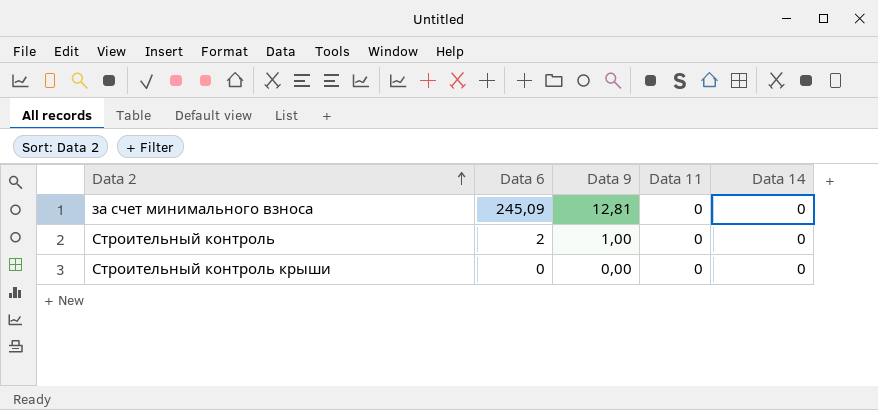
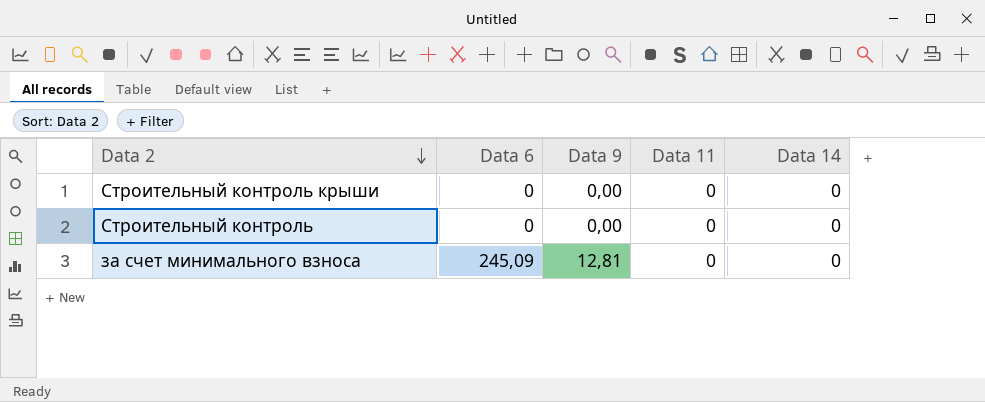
row order: Data 2 ascending -> Data 2 descending
Строительный контроль | Data 6: 2 -> 0
Строительный контроль | Data 9: 1,00 -> 0,00

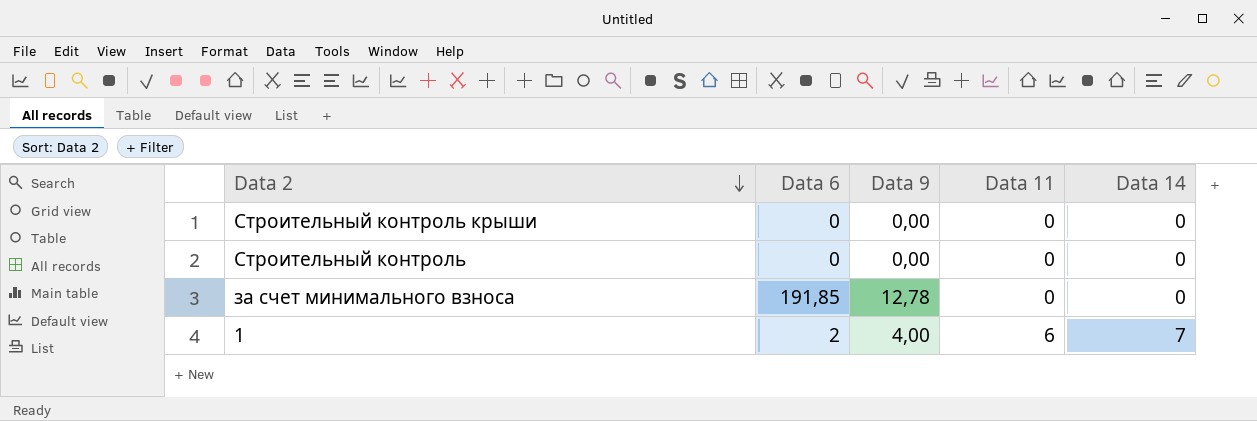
за счет минимального взноса | Data 6: 245,09 -> 191,85
за счет минимального взноса | Data 9: 12,81 -> 12,78
row 1: none -> 2 | 4,00 | 6 | 7

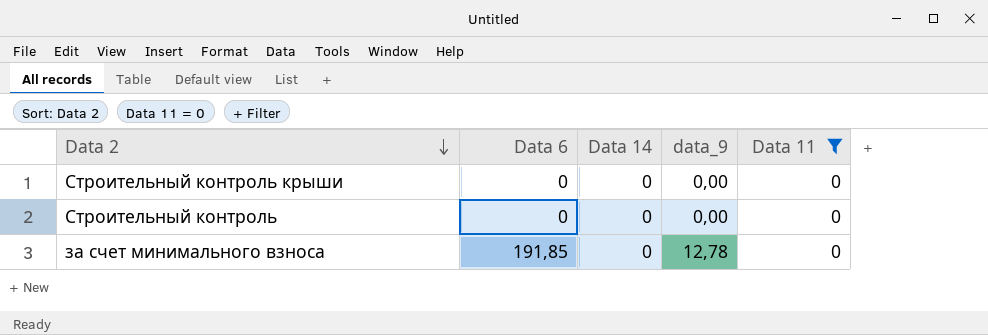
filter: none -> Data 11 = 0
column Data 14 | position: 5 -> 3
column name: Data 9 -> data_9

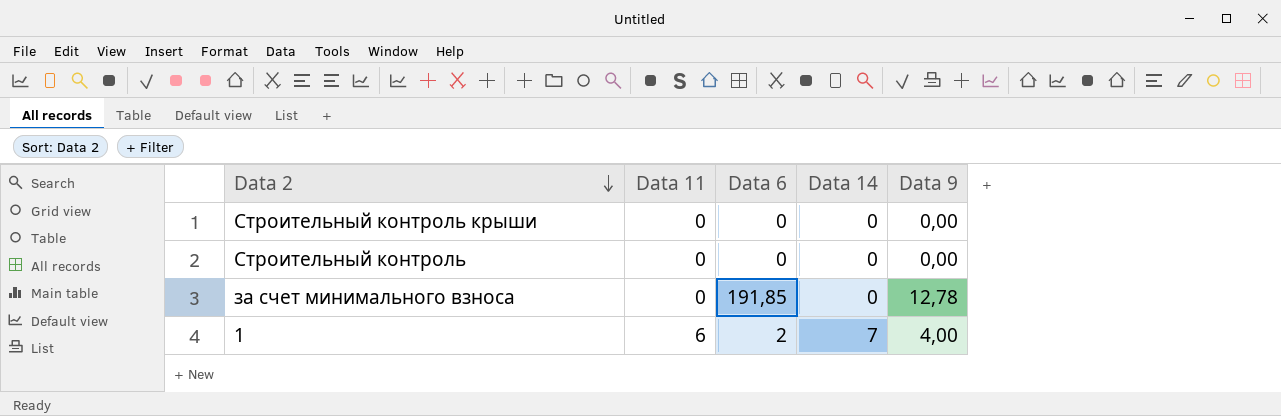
filter: Data 11 = 0 -> none
column Data 11 | position: 5 -> 2
column name: data_9 -> Data 9

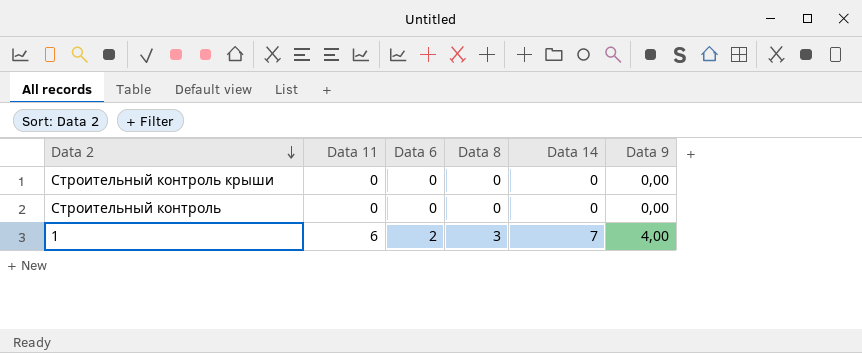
column Data 8 | position: none -> 4
row за счет минимального взноса: 0 | 191,85 | 0 | 12,78 -> none

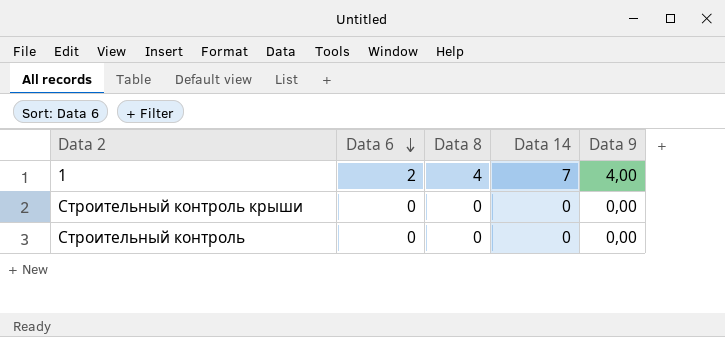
row order: Data 2 descending -> Data 6 descending
column Data 11 | position: 2 -> none
1 | Data 8: 3 -> 4

